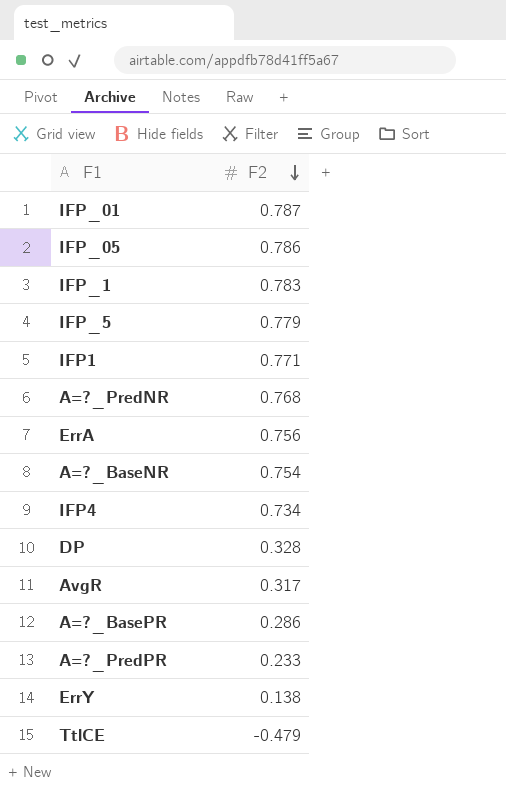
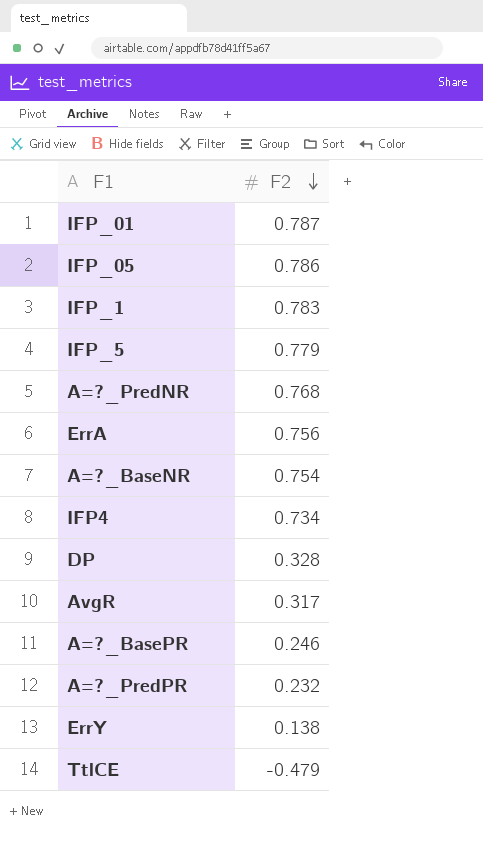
row IFP1: 0.771 -> none
A=?_BasePR | F2: 0.286 -> 0.246
A=?_PredPR | F2: 0.233 -> 0.232

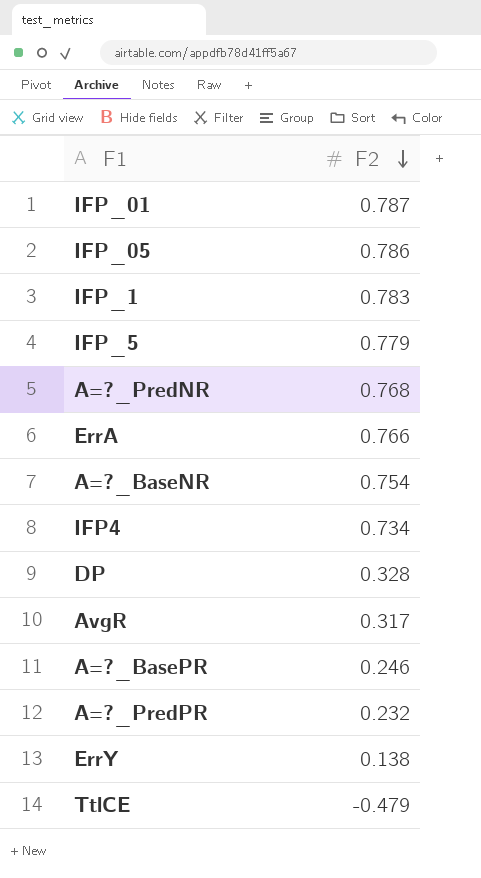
ErrA | F2: 0.756 -> 0.766

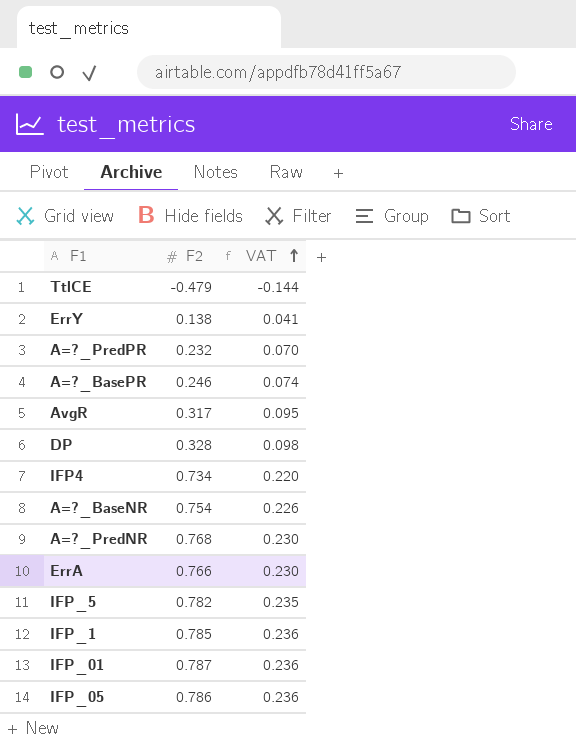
row order: F2 descending -> VAT ascending
column VAT | formula: none -> [F2] * 0.3
IFP_5 | F2: 0.779 -> 0.782
IFP_1 | F2: 0.783 -> 0.785

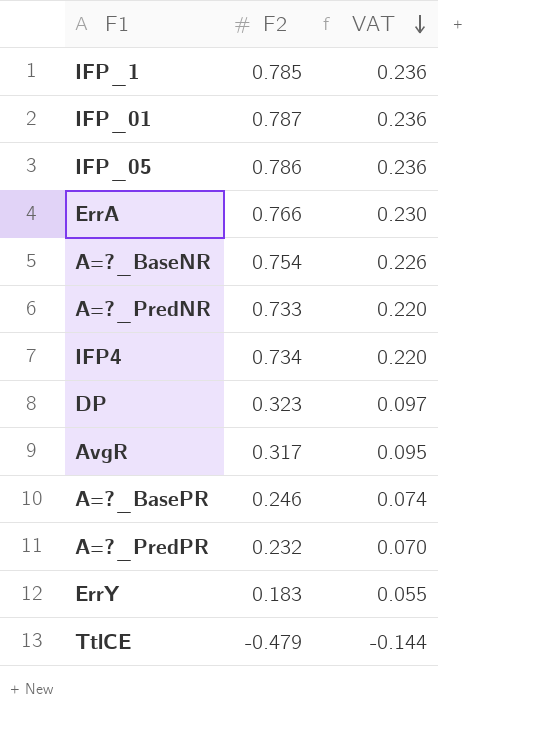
row order: VAT ascending -> VAT descending
row IFP_5: 0.782 | 0.235 -> none
A=?_PredNR | F2: 0.768 -> 0.733
A=?_PredNR | VAT: 0.230 -> 0.220
DP | F2: 0.328 -> 0.323
DP | VAT: 0.098 -> 0.097
ErrY | F2: 0.138 -> 0.183
ErrY | VAT: 0.041 -> 0.055

